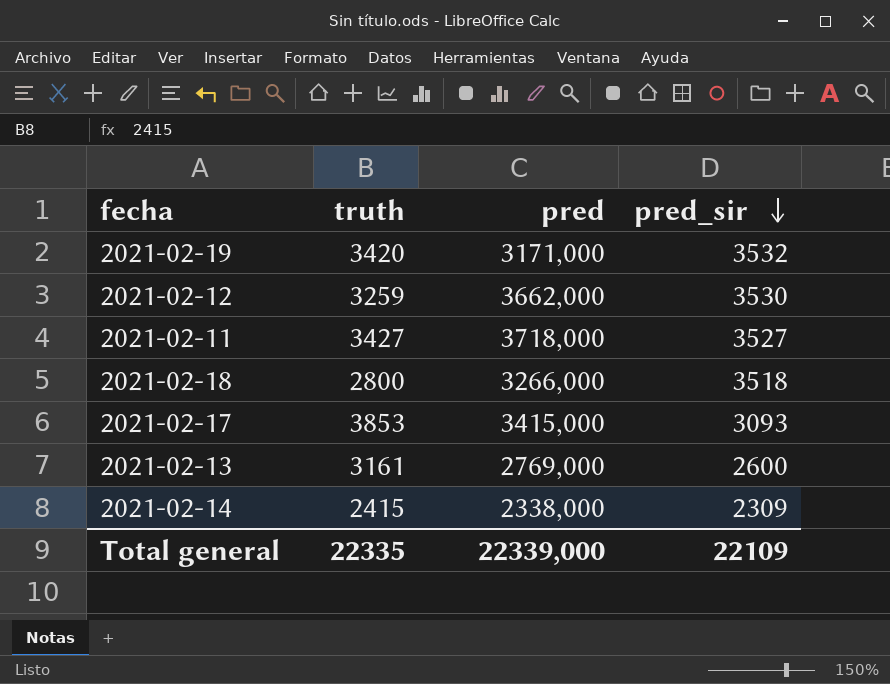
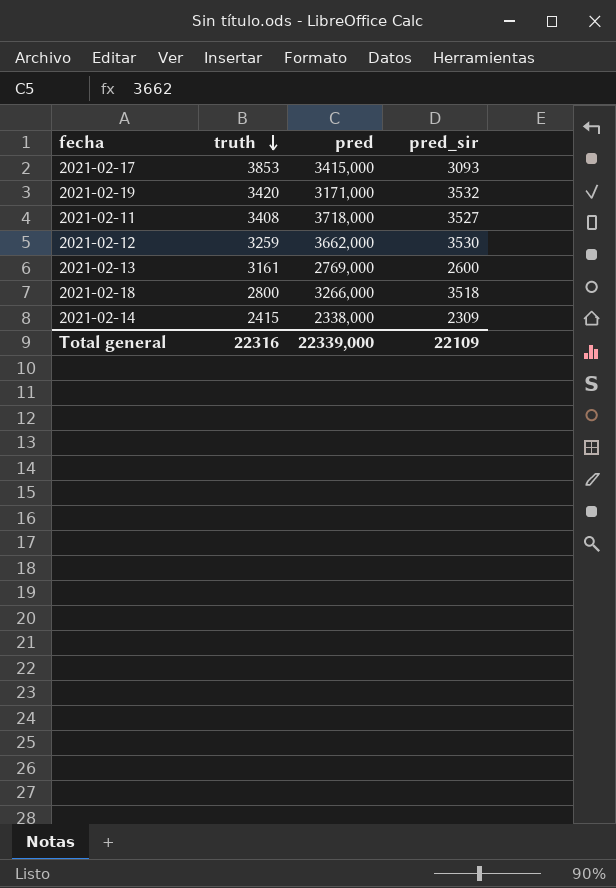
row order: pred_sir descending -> truth descending
2021-02-11 | truth: 3427 -> 3408
Total general | truth: 22335 -> 22316

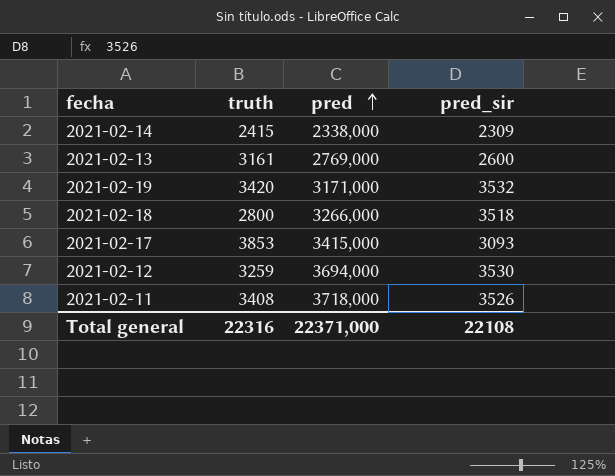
row order: truth descending -> pred ascending
2021-02-12 | pred: 3662,000 -> 3694,000
2021-02-11 | pred_sir: 3527 -> 3526
Total general | pred: 22339,000 -> 22371,000
Total general | pred_sir: 22109 -> 22108

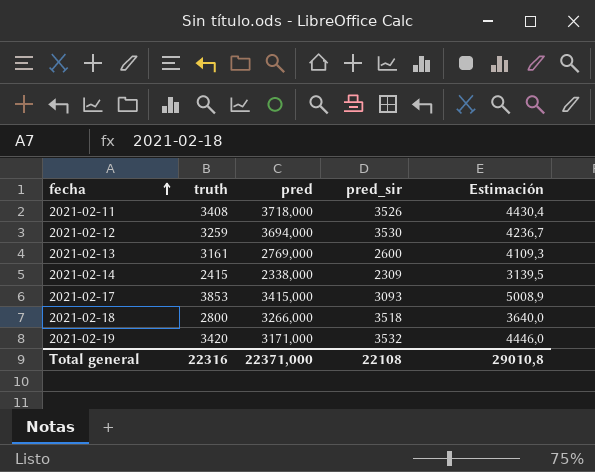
row order: pred ascending -> fecha ascending
column Estimación | formula: none -> [truth] * 1,3

